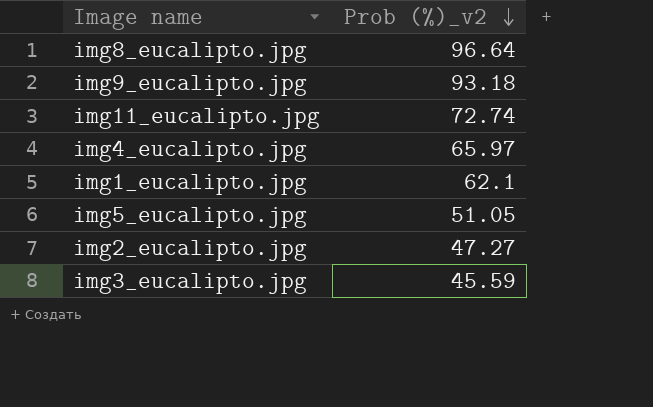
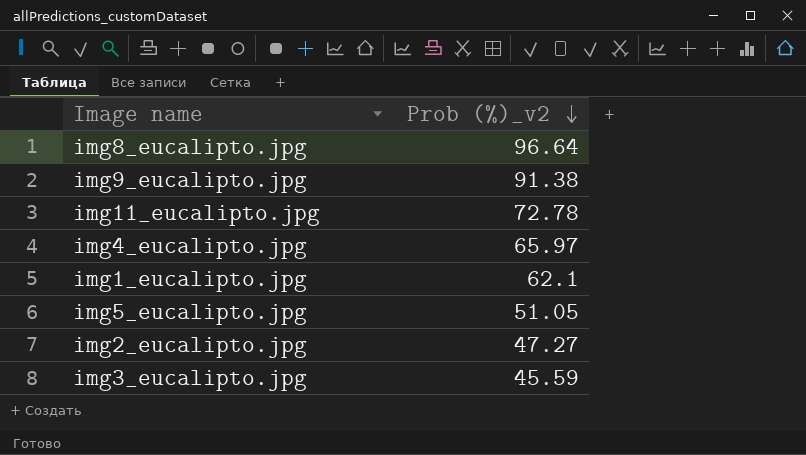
img9_eucalipto.jpg | Prob (%)_v2: 93.18 -> 91.38
img11_eucalipto.jpg | Prob (%)_v2: 72.74 -> 72.78

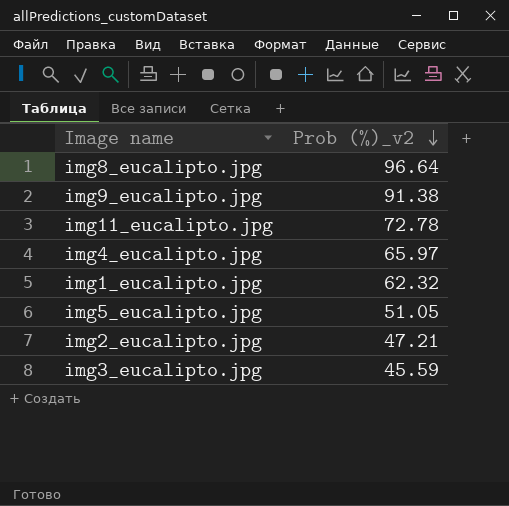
img1_eucalipto.jpg | Prob (%)_v2: 62.1 -> 62.32
img2_eucalipto.jpg | Prob (%)_v2: 47.27 -> 47.21

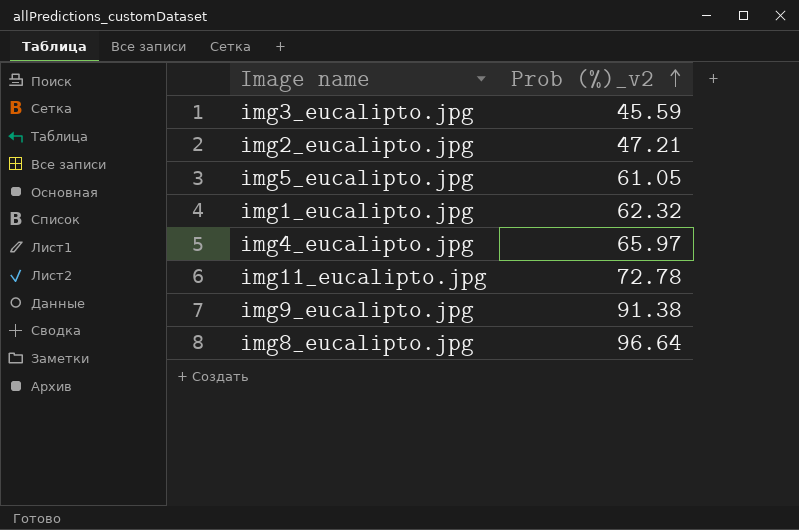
row order: Prob (%)_v2 descending -> Prob (%)_v2 ascending
img5_eucalipto.jpg | Prob (%)_v2: 51.05 -> 61.05

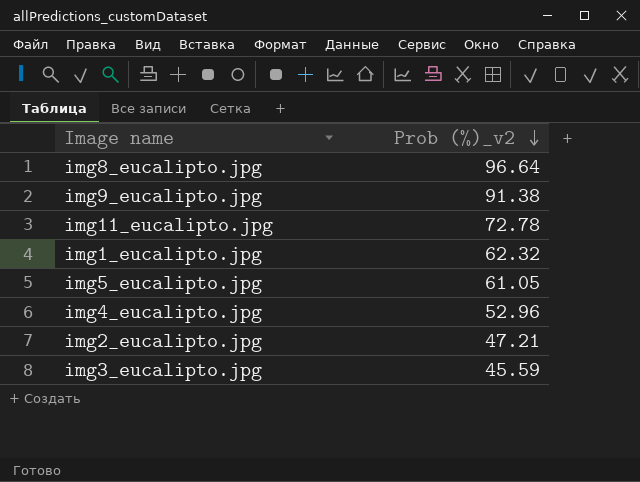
row order: Prob (%)_v2 ascending -> Prob (%)_v2 descending
img4_eucalipto.jpg | Prob (%)_v2: 65.97 -> 52.96

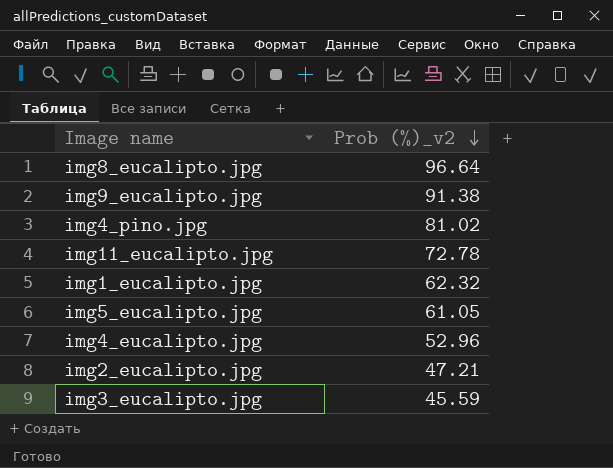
row img4_pino.jpg: none -> 81.02

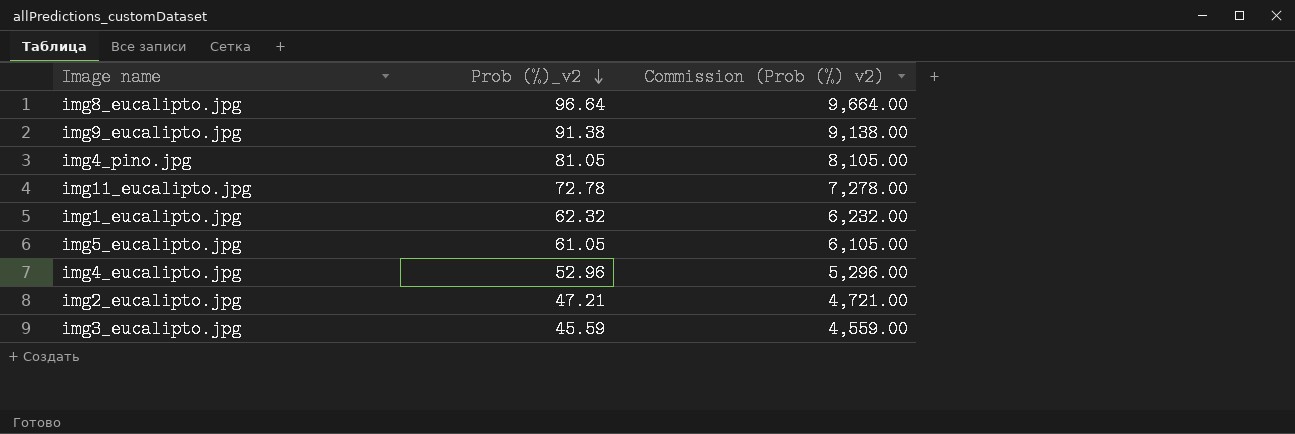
column Commission (Prob (%) v2) | formula: none -> [Prob (%)_v2] * 100
img4_pino.jpg | Prob (%)_v2: 81.02 -> 81.05

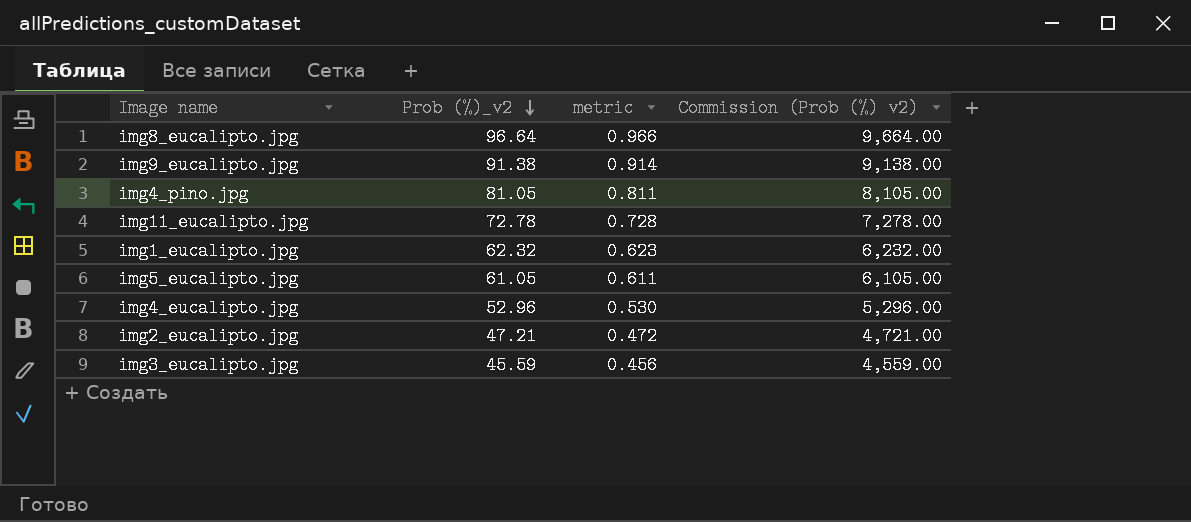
column metric | formula: none -> [Prob (%)_v2] * 0.01

